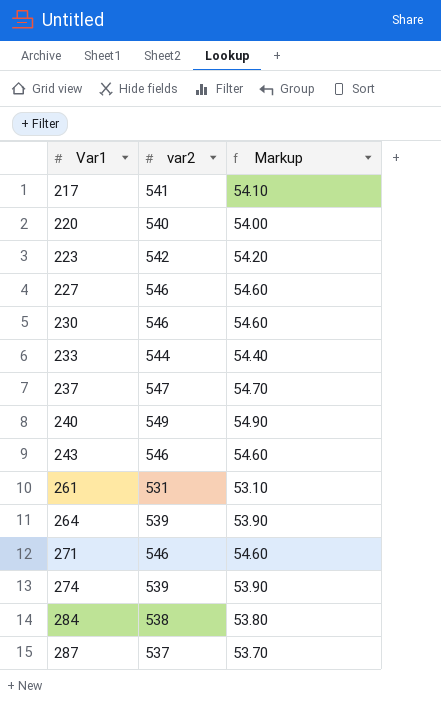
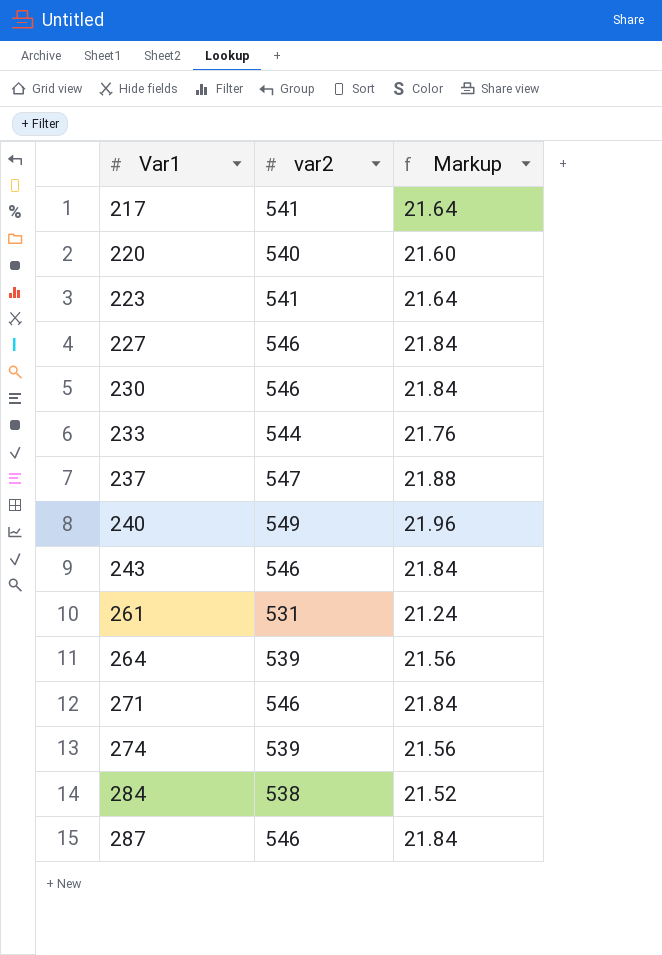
column Markup | formula: [var2] * 0.1 -> [var2] * 0.04
223 | var2: 542 -> 541
287 | var2: 537 -> 546

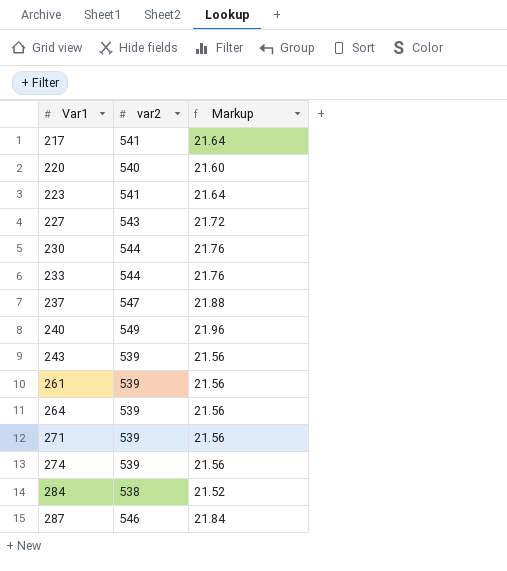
227 | var2: 546 -> 543
227 | Markup: 21.84 -> 21.72
230 | var2: 546 -> 544
230 | Markup: 21.84 -> 21.76
243 | var2: 546 -> 539
243 | Markup: 21.84 -> 21.56
261 | var2: 531 -> 539
261 | Markup: 21.24 -> 21.56
271 | var2: 546 -> 539
271 | Markup: 21.84 -> 21.56

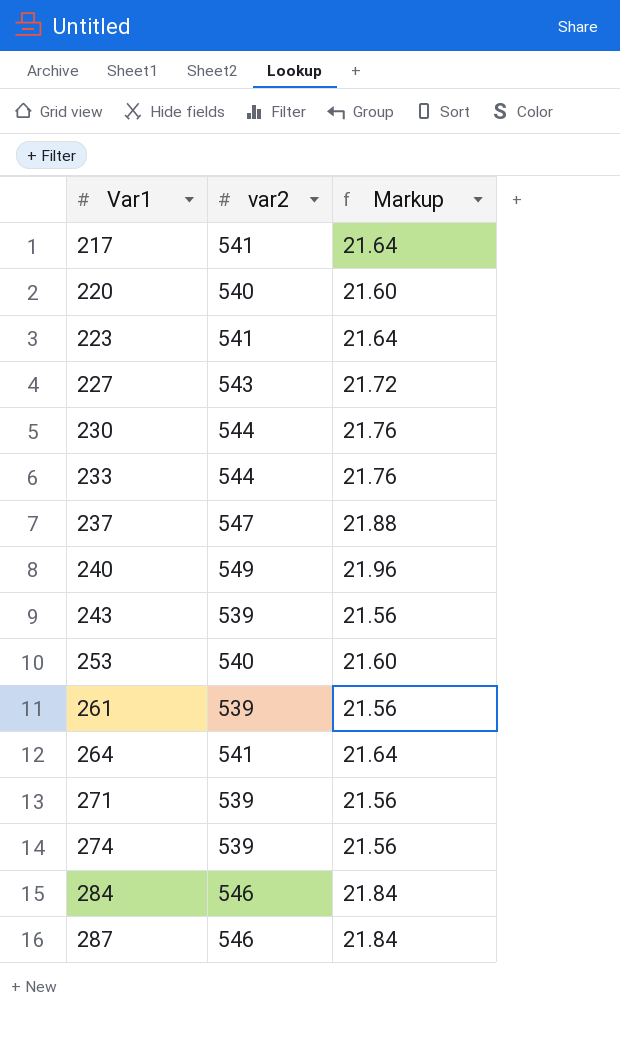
row 253: none -> 540 | 21.60
264 | var2: 539 -> 541
264 | Markup: 21.56 -> 21.64
284 | var2: 538 -> 546
284 | Markup: 21.52 -> 21.84

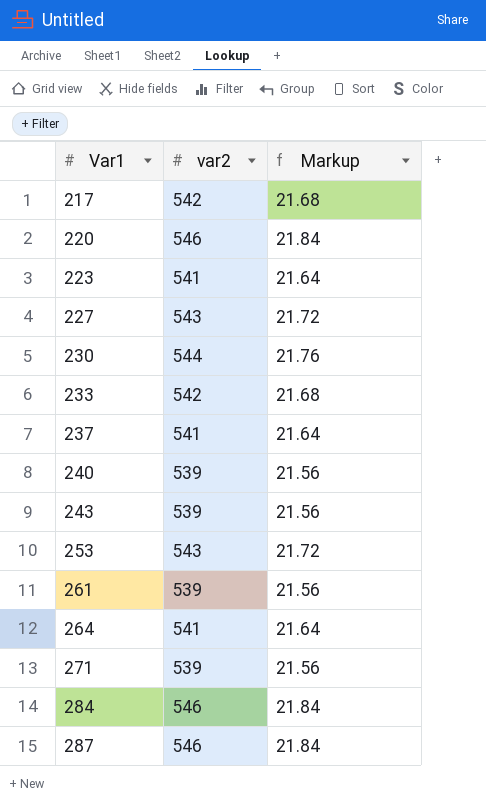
row 274: 539 | 21.56 -> none
217 | var2: 541 -> 542
217 | Markup: 21.64 -> 21.68
220 | var2: 540 -> 546
220 | Markup: 21.60 -> 21.84
233 | var2: 544 -> 542
233 | Markup: 21.76 -> 21.68
237 | var2: 547 -> 541
237 | Markup: 21.88 -> 21.64
240 | var2: 549 -> 539
240 | Markup: 21.96 -> 21.56
253 | var2: 540 -> 543
253 | Markup: 21.60 -> 21.72

